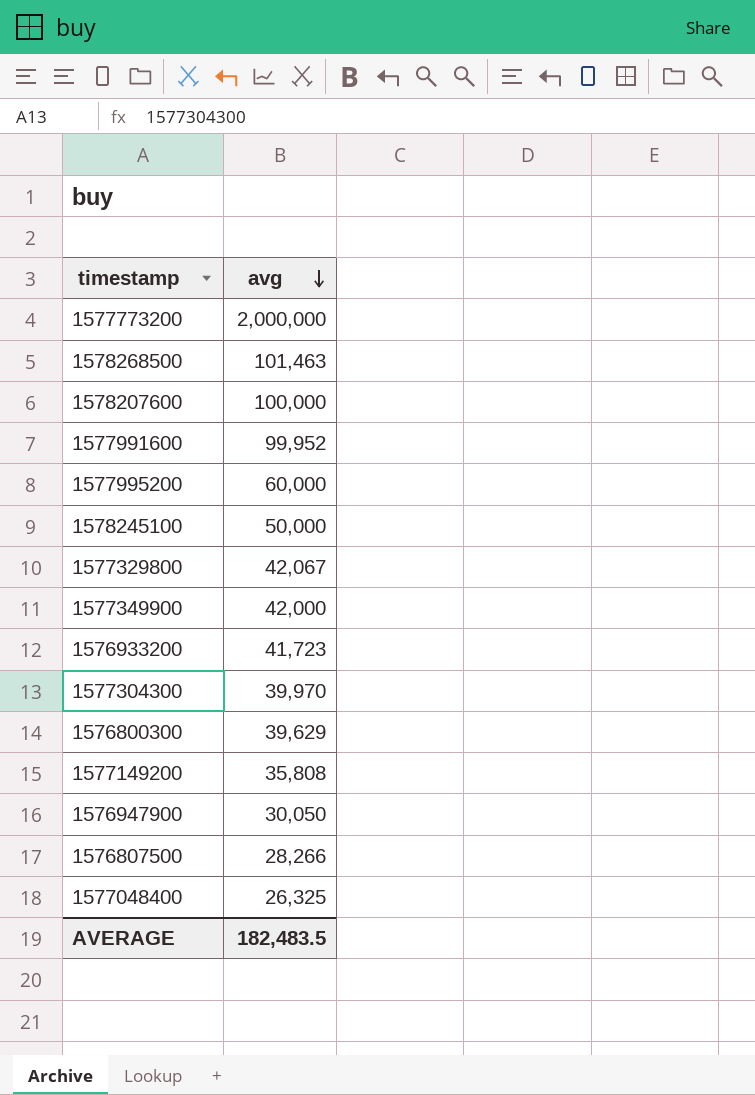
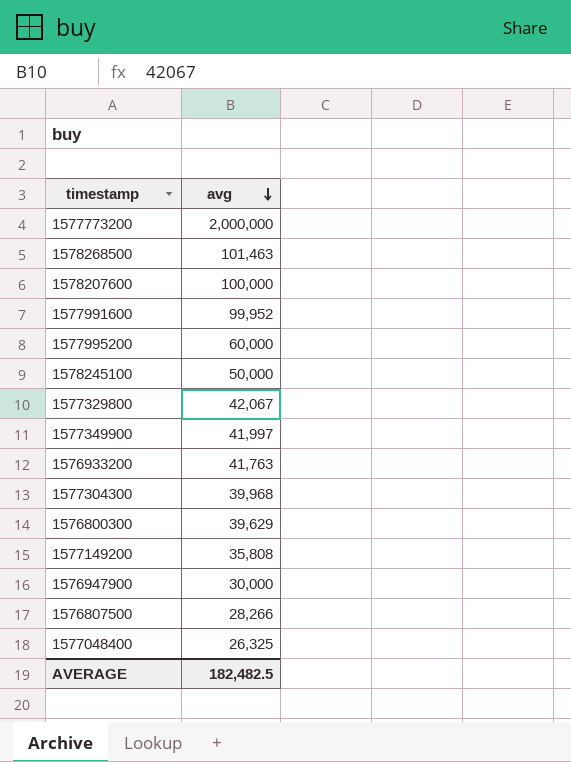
1577349900 | avg: 42,000 -> 41,997
1576933200 | avg: 41,723 -> 41,763
1577304300 | avg: 39,970 -> 39,968
1576947900 | avg: 30,050 -> 30,000
AVERAGE | avg: 182,483.5 -> 182,482.5

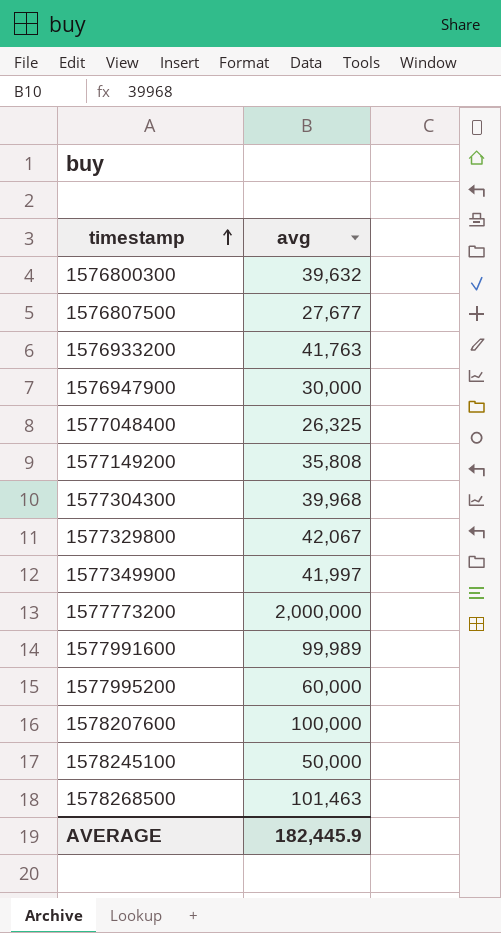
row order: avg descending -> timestamp ascending
1576800300 | avg: 39,629 -> 39,632
1576807500 | avg: 28,266 -> 27,677
1577991600 | avg: 99,952 -> 99,989
AVERAGE | avg: 182,482.5 -> 182,445.9

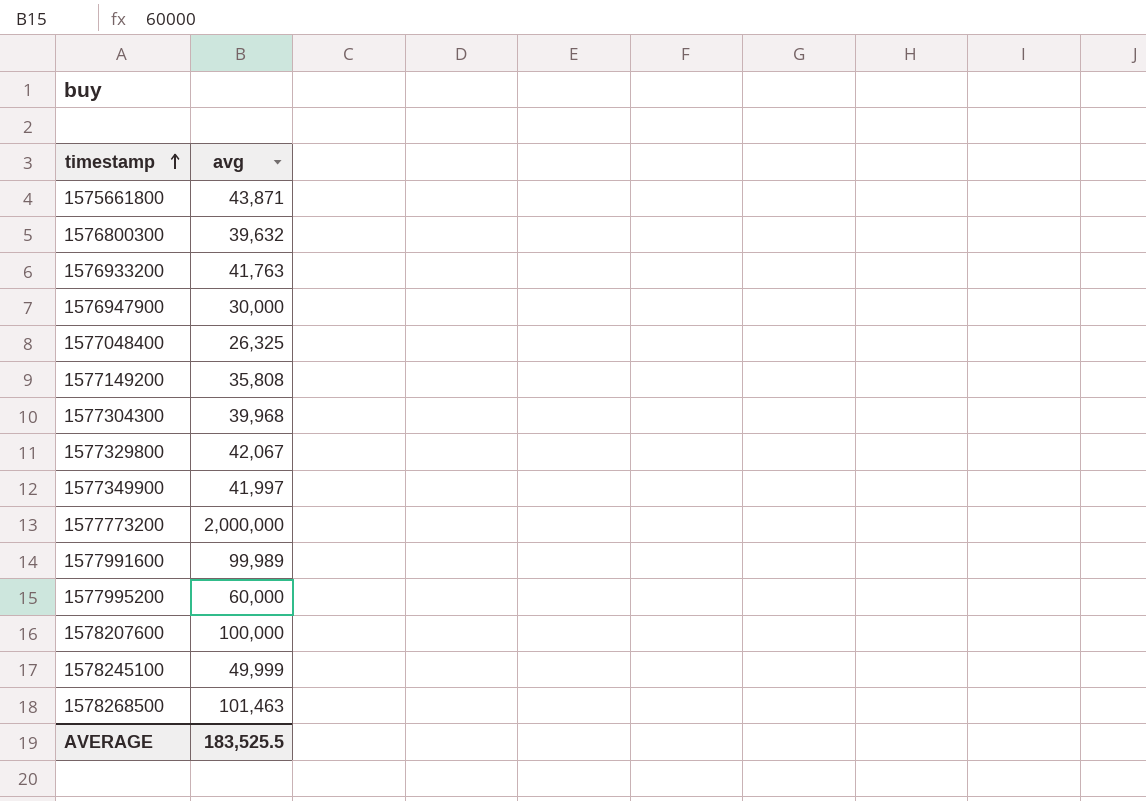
row 1576807500: 27,677 -> none
row 1575661800: none -> 43,871
1578245100 | avg: 50,000 -> 49,999
AVERAGE | avg: 182,445.9 -> 183,525.5

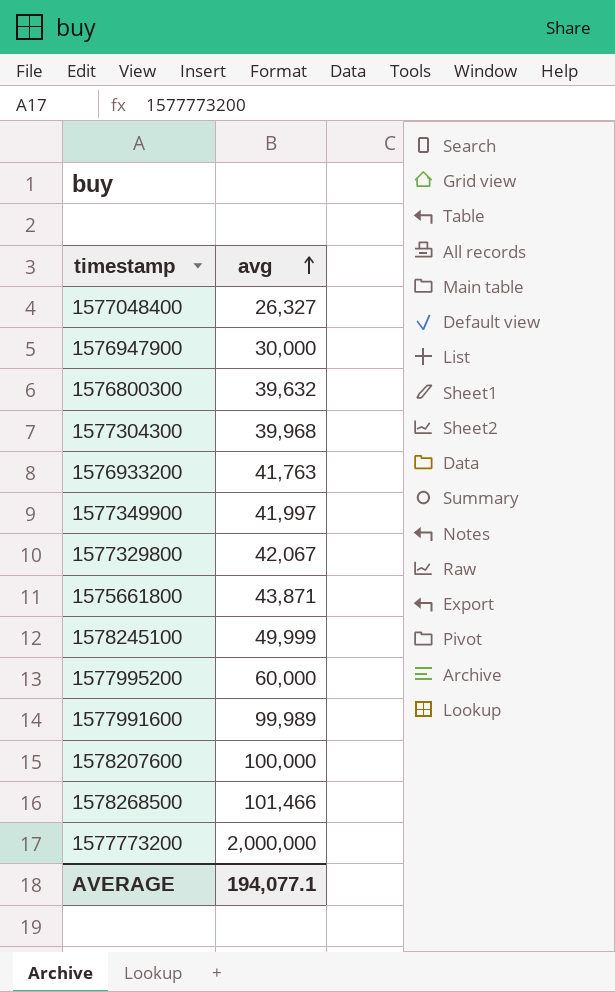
row order: timestamp ascending -> avg ascending
row 1577149200: 35,808 -> none
1577048400 | avg: 26,325 -> 26,327
1578268500 | avg: 101,463 -> 101,466
AVERAGE | avg: 183,525.5 -> 194,077.1

